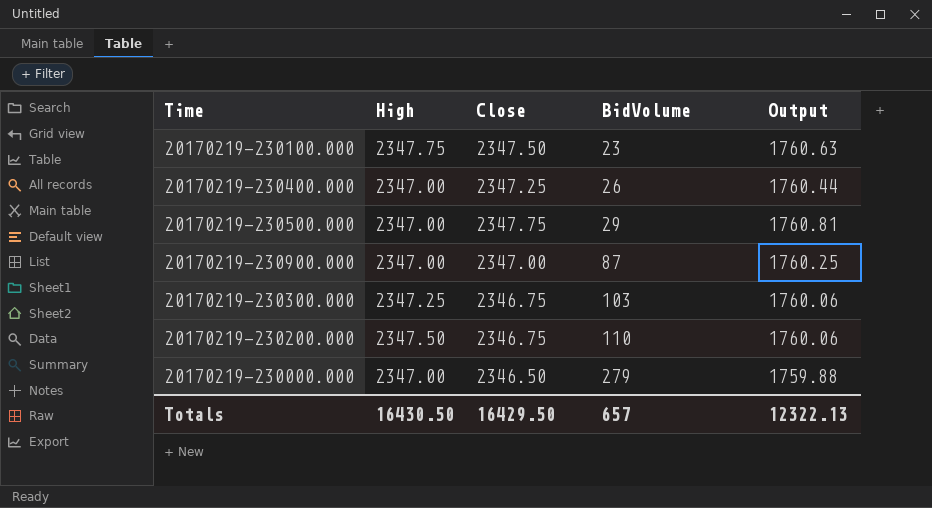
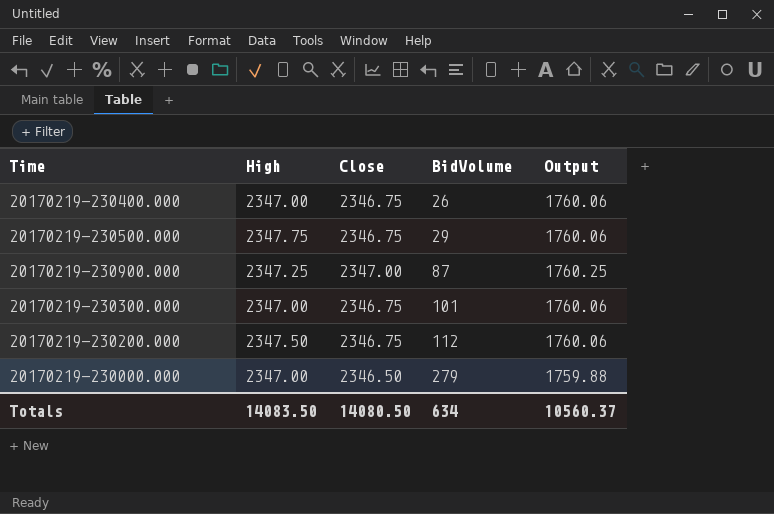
row 20170219-230100.000: 2347.75 | 2347.50 | 23 | 1760.63 -> none
20170219-230400.000 | Close: 2347.25 -> 2346.75
20170219-230400.000 | Output: 1760.44 -> 1760.06
20170219-230500.000 | High: 2347.00 -> 2347.75
20170219-230500.000 | Close: 2347.75 -> 2346.75
20170219-230500.000 | Output: 1760.81 -> 1760.06
20170219-230900.000 | High: 2347.00 -> 2347.25
20170219-230300.000 | High: 2347.25 -> 2347.00
20170219-230300.000 | BidVolume: 103 -> 101
20170219-230200.000 | BidVolume: 110 -> 112
Totals | High: 16430.50 -> 14083.50
Totals | Close: 16429.50 -> 14080.50
Totals | BidVolume: 657 -> 634
Totals | Output: 12322.13 -> 10560.37

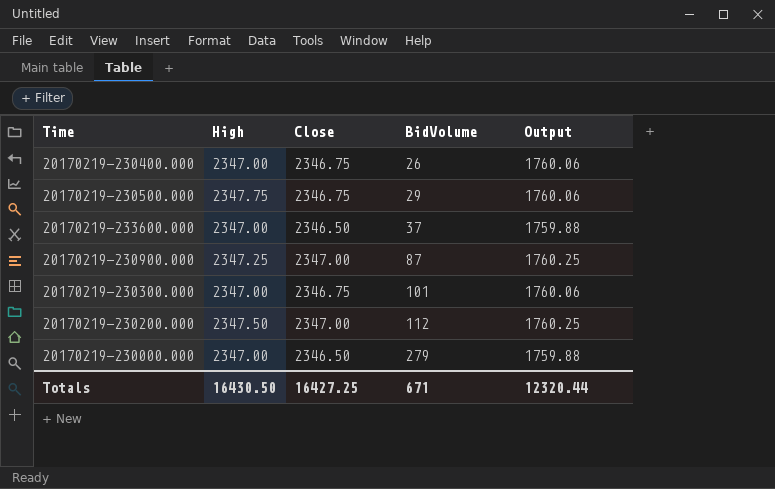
row 20170219-233600.000: none -> 2347.00 | 2346.50 | 37 | 1759.88
20170219-230200.000 | Close: 2346.75 -> 2347.00
20170219-230200.000 | Output: 1760.06 -> 1760.25
Totals | High: 14083.50 -> 16430.50
Totals | Close: 14080.50 -> 16427.25
Totals | BidVolume: 634 -> 671
Totals | Output: 10560.37 -> 12320.44

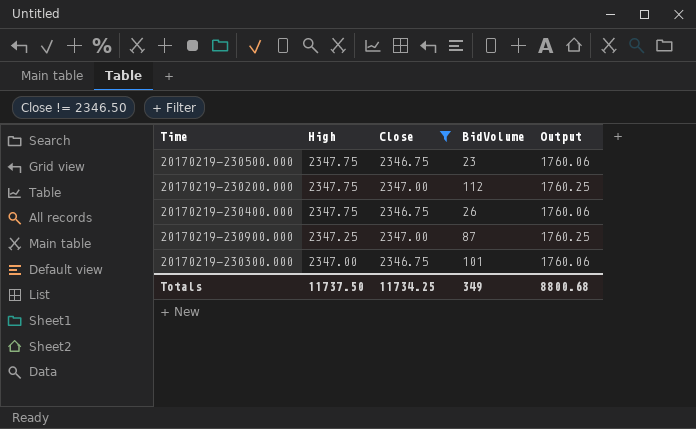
filter: none -> Close != 2346.50
row order: BidVolume ascending -> High descending
20170219-230500.000 | BidVolume: 29 -> 23
20170219-230200.000 | High: 2347.50 -> 2347.75
20170219-230400.000 | High: 2347.00 -> 2347.75
Totals | High: 16430.50 -> 11737.50
Totals | Close: 16427.25 -> 11734.25
Totals | BidVolume: 671 -> 349
Totals | Output: 12320.44 -> 8800.68

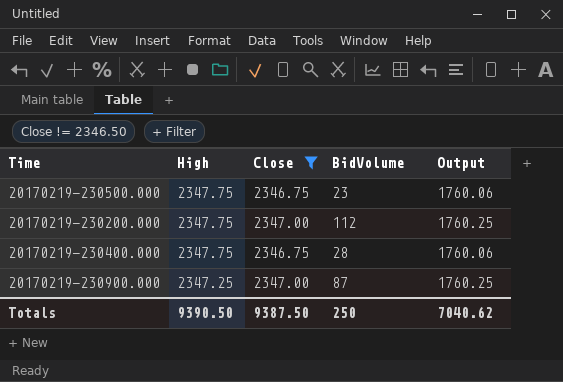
row 20170219-230300.000: 2347.00 | 2346.75 | 101 | 1760.06 -> none
20170219-230400.000 | BidVolume: 26 -> 28
Totals | High: 11737.50 -> 9390.50
Totals | Close: 11734.25 -> 9387.50
Totals | BidVolume: 349 -> 250
Totals | Output: 8800.68 -> 7040.62

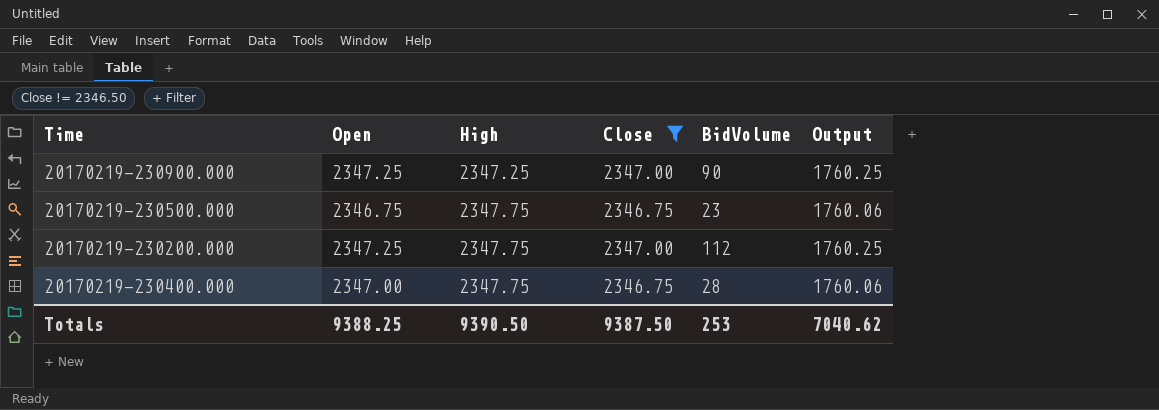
row order: High descending -> High ascending
column Open | position: none -> 2
20170219-230900.000 | BidVolume: 87 -> 90
Totals | BidVolume: 250 -> 253

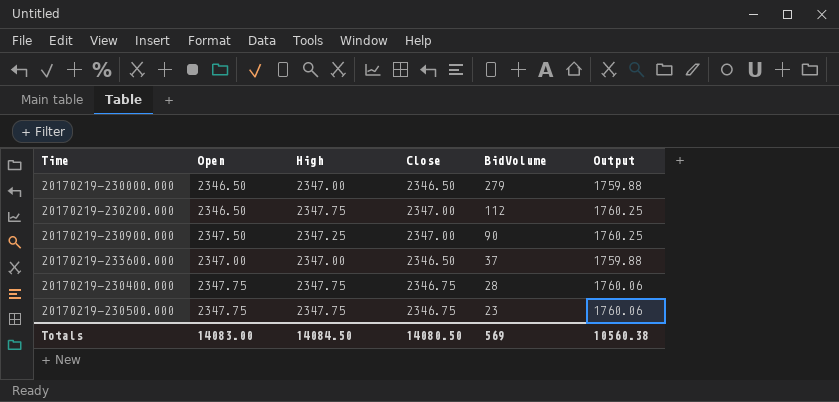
filter: Close != 2346.50 -> none
row order: High ascending -> BidVolume descending
20170219-230200.000 | Open: 2347.25 -> 2346.50
20170219-230900.000 | Open: 2347.25 -> 2347.50
20170219-230400.000 | Open: 2347.00 -> 2347.75
20170219-230500.000 | Open: 2346.75 -> 2347.75
Totals | Open: 9388.25 -> 14083.00
Totals | High: 9390.50 -> 14084.50
Totals | Close: 9387.50 -> 14080.50
Totals | BidVolume: 253 -> 569
Totals | Output: 7040.62 -> 10560.38

